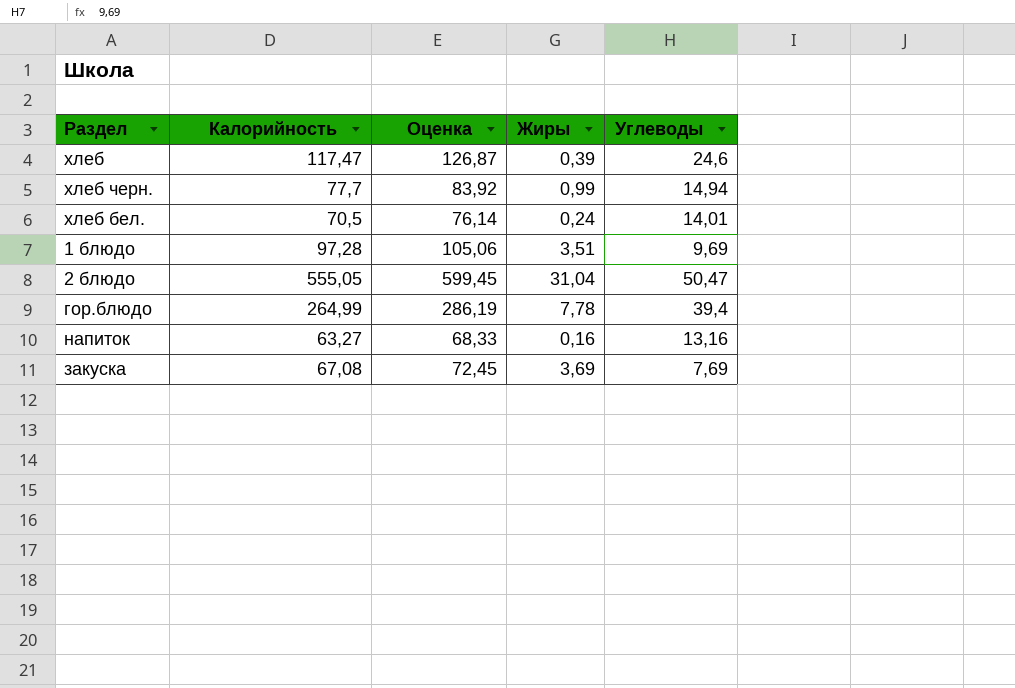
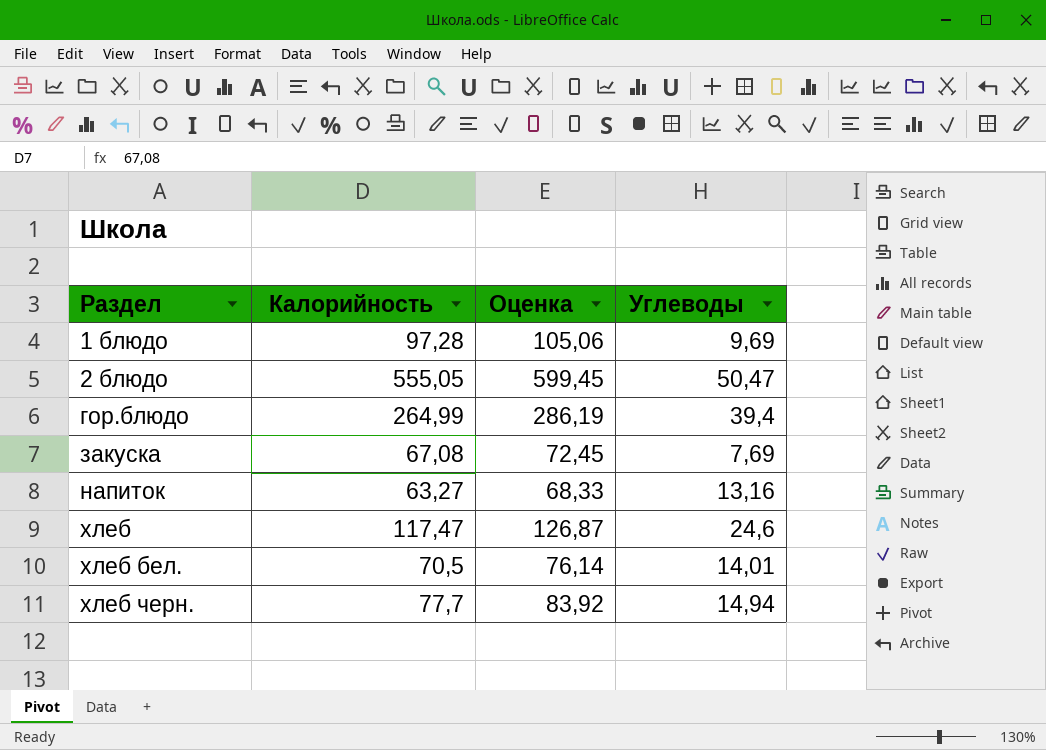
row order: none -> Раздел ascending
column Жиры | position: 4 -> none

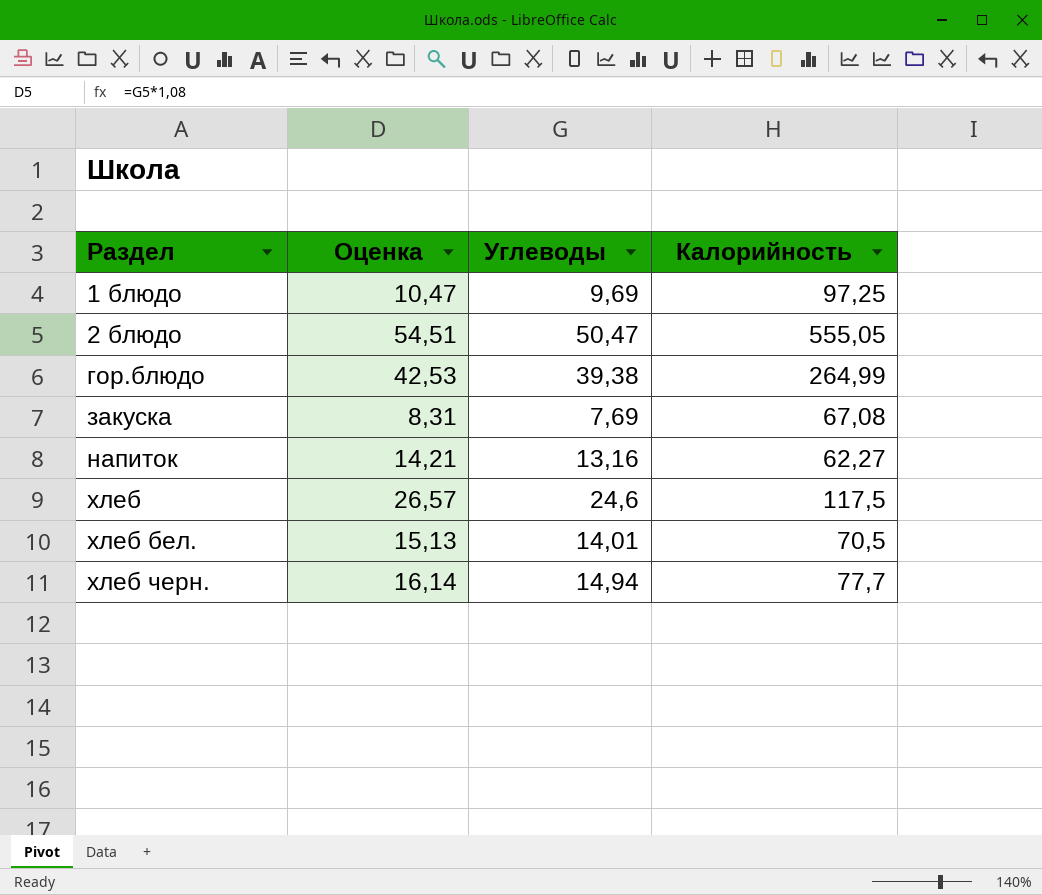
column Оценка | formula: [Калорийность] * 1,08 -> [Углеводы] * 1,08
column Калорийность | position: 2 -> 4
1 блюдо | Калорийность: 97,28 -> 97,25
гор.блюдо | Углеводы: 39,4 -> 39,38
напиток | Калорийность: 63,27 -> 62,27
хлеб | Калорийность: 117,47 -> 117,5

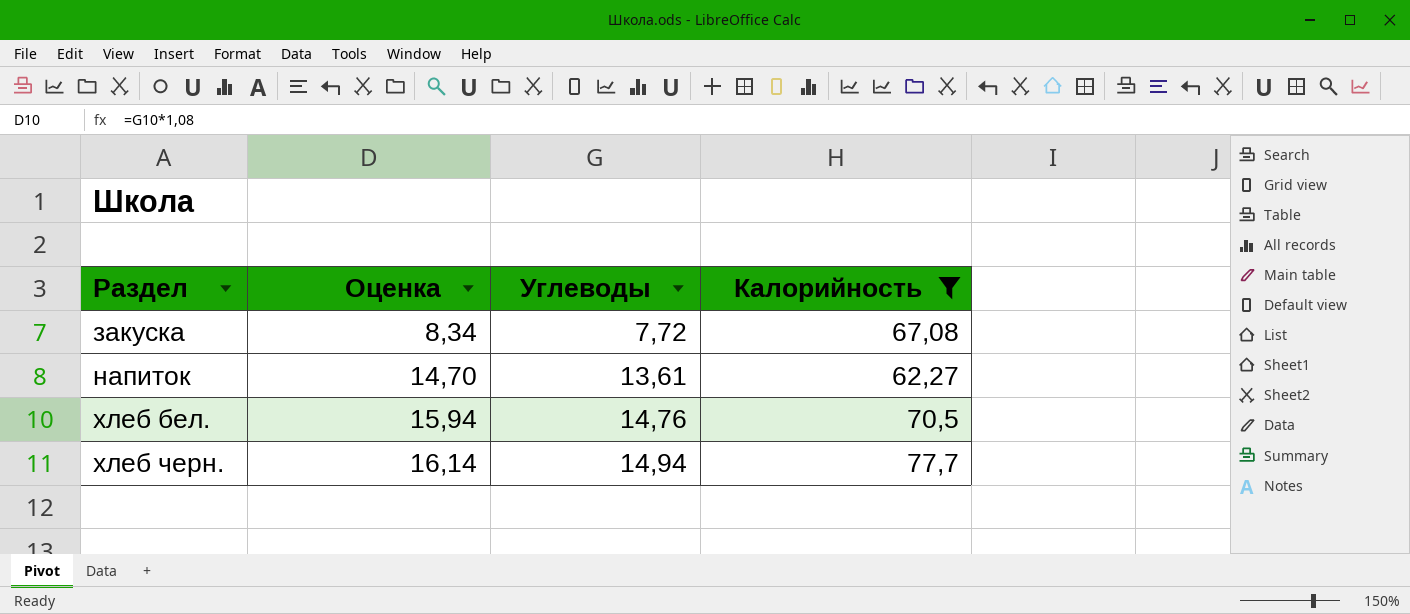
filter: none -> Калорийность <= 77,7
закуска | Оценка: 8,31 -> 8,34
закуска | Углеводы: 7,69 -> 7,72
напиток | Оценка: 14,21 -> 14,70
напиток | Углеводы: 13,16 -> 13,61
хлеб бел. | Оценка: 15,13 -> 15,94
хлеб бел. | Углеводы: 14,01 -> 14,76

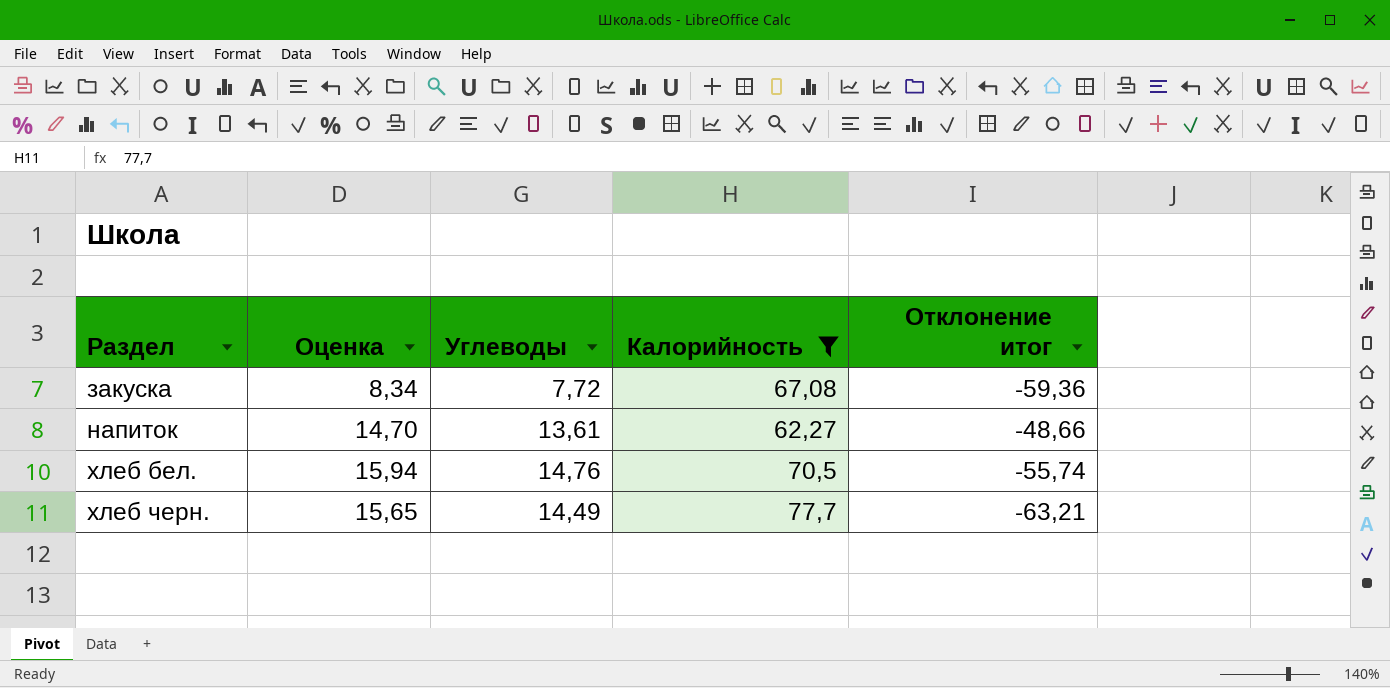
column Отклонение итог | formula: none -> [Углеводы] - [Калорийность]
хлеб черн. | Оценка: 16,14 -> 15,65
хлеб черн. | Углеводы: 14,94 -> 14,49

